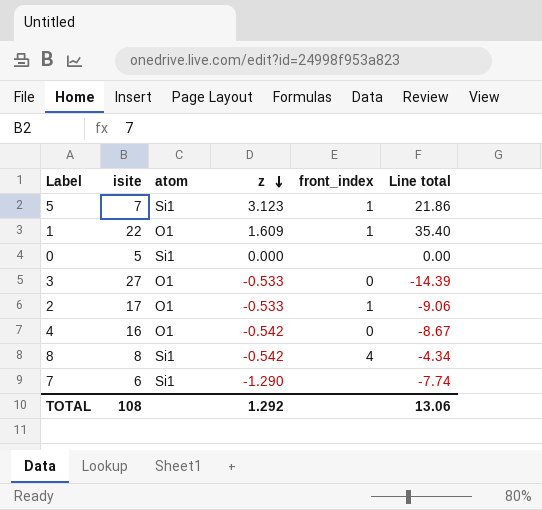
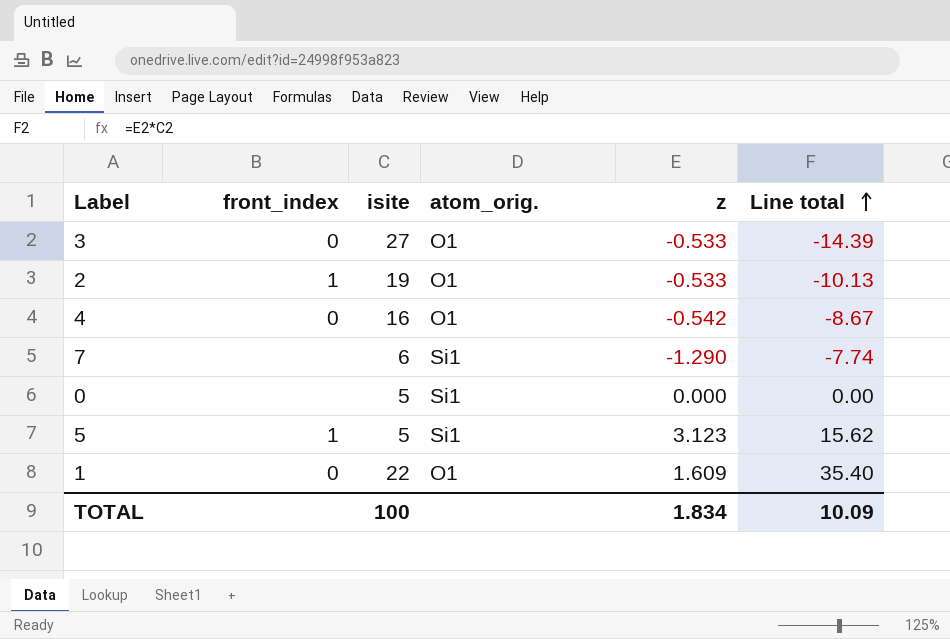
row order: z descending -> Line total ascending
column front_index | position: 5 -> 2
column name: atom -> atom_orig.
row 8: 8 | Si1 | -0.542 | 4 | -4.34 -> none
2 | isite: 17 -> 19
2 | Line total: -9.06 -> -10.13
5 | isite: 7 -> 5
5 | Line total: 21.86 -> 15.62
1 | front_index: 1 -> 0
TOTAL | isite: 108 -> 100
TOTAL | z: 1.292 -> 1.834
TOTAL | Line total: 13.06 -> 10.09

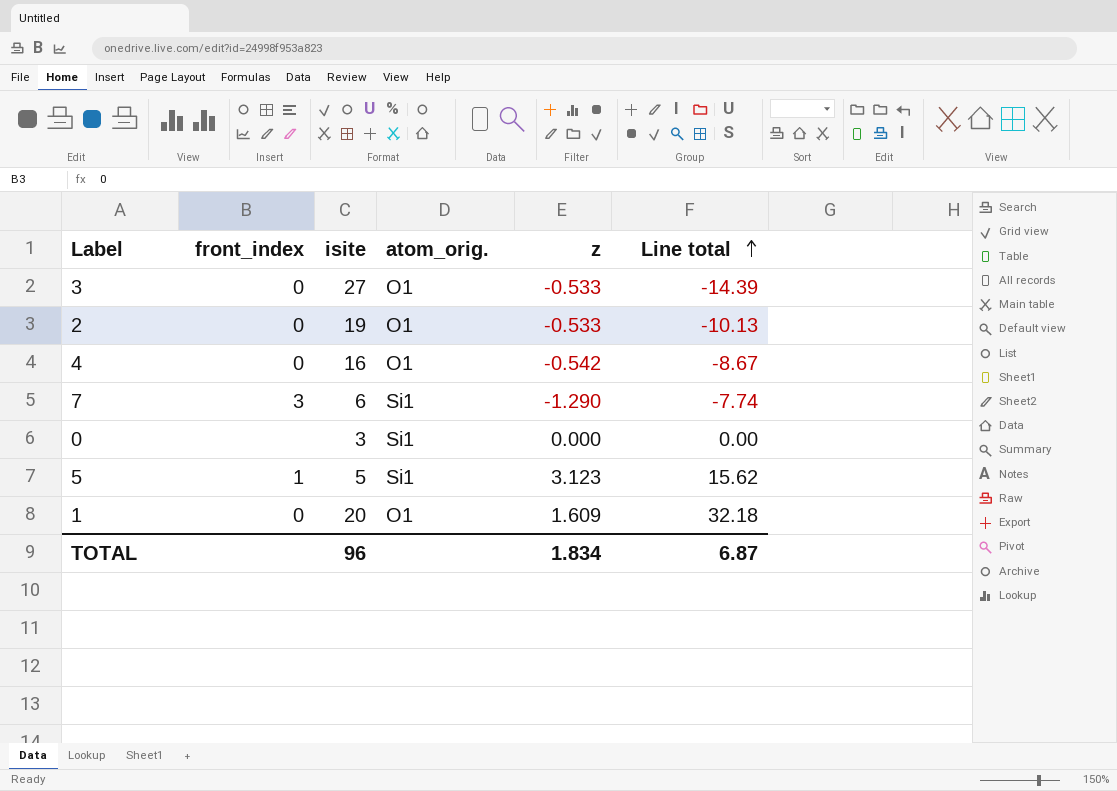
2 | front_index: 1 -> 0
7 | front_index: none -> 3
0 | isite: 5 -> 3
1 | isite: 22 -> 20
1 | Line total: 35.40 -> 32.18
TOTAL | isite: 100 -> 96
TOTAL | Line total: 10.09 -> 6.87

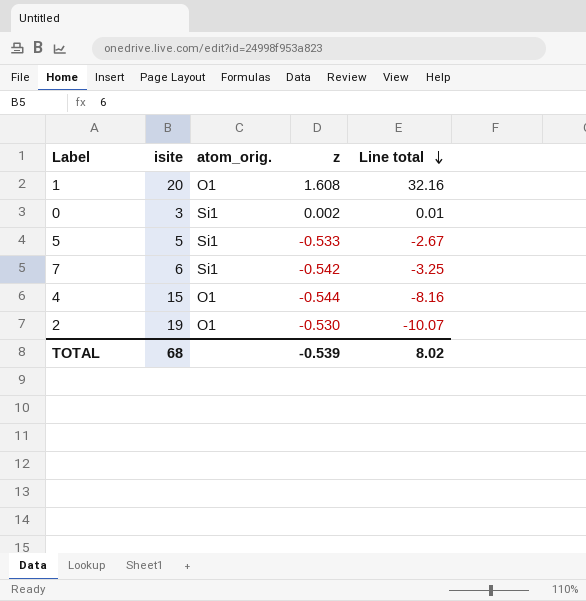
row order: Line total ascending -> Line total descending
column front_index | position: 2 -> none
row 3: 0 | 27 | O1 | -0.533 | -14.39 -> none
1 | z: 1.609 -> 1.608
1 | Line total: 32.18 -> 32.16
0 | z: 0.000 -> 0.002
0 | Line total: 0.00 -> 0.01
5 | z: 3.123 -> -0.533
5 | Line total: 15.62 -> -2.67
7 | z: -1.290 -> -0.542
7 | Line total: -7.74 -> -3.25
4 | isite: 16 -> 15
4 | z: -0.542 -> -0.544
4 | Line total: -8.67 -> -8.16
2 | z: -0.533 -> -0.530
2 | Line total: -10.13 -> -10.07
TOTAL | isite: 96 -> 68
TOTAL | z: 1.834 -> -0.539
TOTAL | Line total: 6.87 -> 8.02

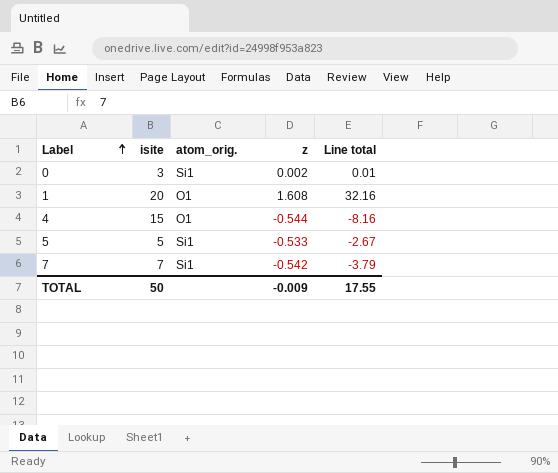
row order: Line total descending -> Label ascending
row 2: 19 | O1 | -0.530 | -10.07 -> none
7 | isite: 6 -> 7
7 | Line total: -3.25 -> -3.79
TOTAL | isite: 68 -> 50
TOTAL | z: -0.539 -> -0.009
TOTAL | Line total: 8.02 -> 17.55

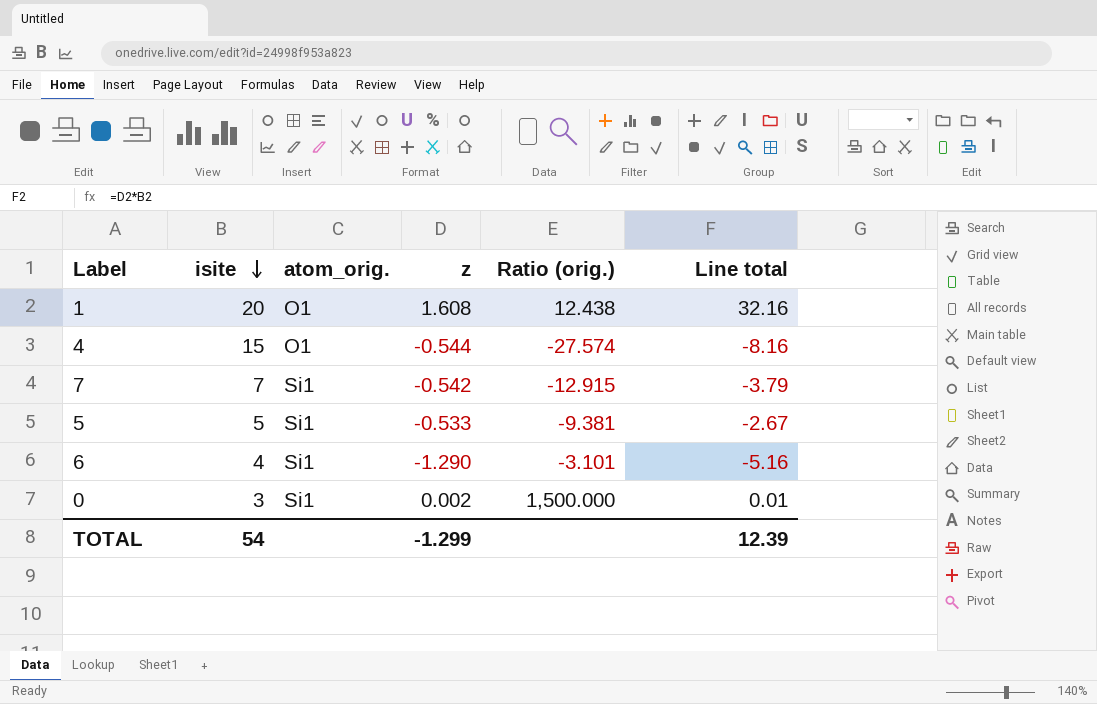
row order: Label ascending -> isite descending
column Ratio (orig.) | formula: none -> [isite] / [z]
row 6: none -> 4 | Si1 | -1.290 | -3.101 | -5.16
TOTAL | isite: 50 -> 54
TOTAL | z: -0.009 -> -1.299
TOTAL | Line total: 17.55 -> 12.39

